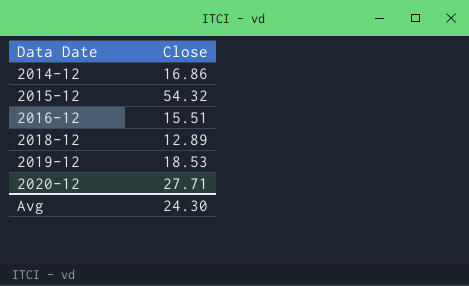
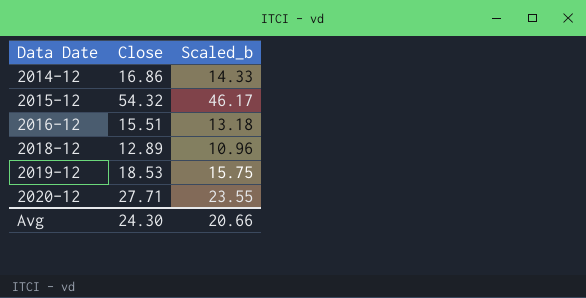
column Scaled_b | formula: none -> [Close] * 0.85

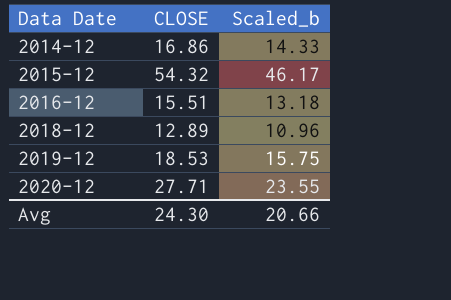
column name: Close -> CLOSE

